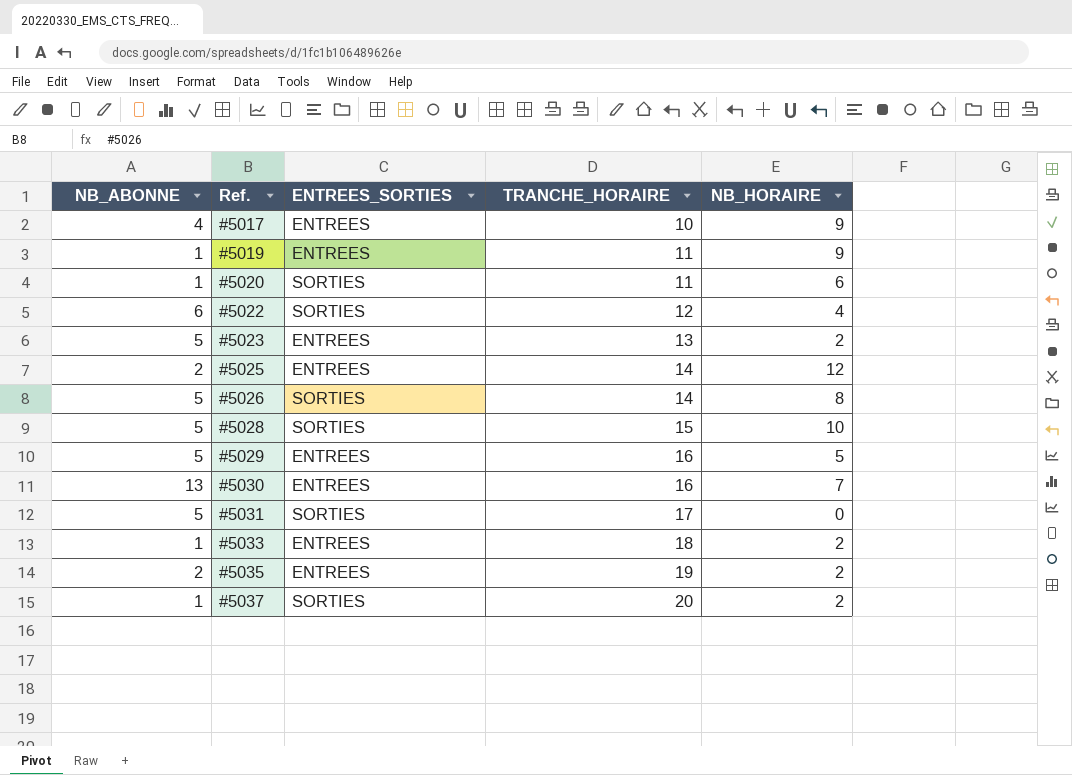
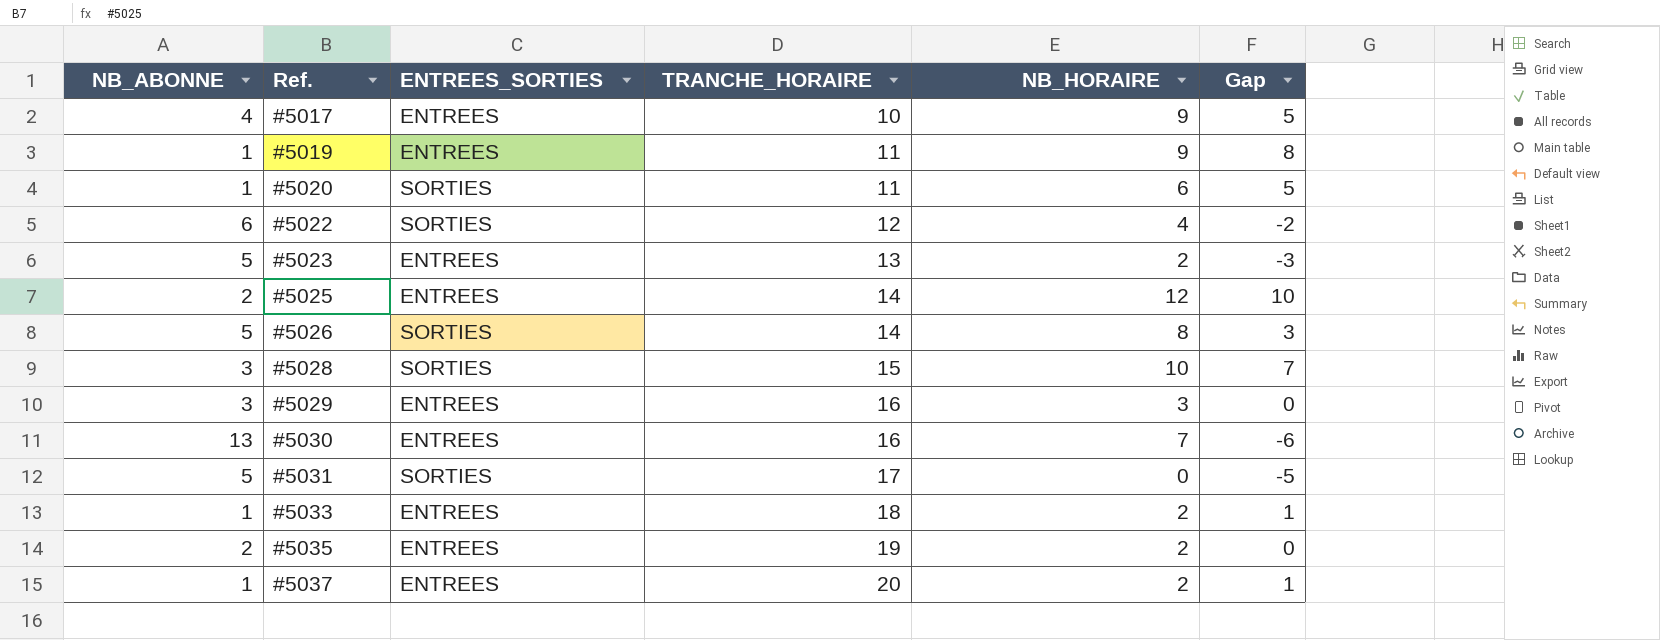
column Gap | formula: none -> [NB_HORAIRE] - [NB_ABONNE]
#5028 | NB_ABONNE: 5 -> 3
#5029 | NB_ABONNE: 5 -> 3
#5029 | NB_HORAIRE: 5 -> 3
#5037 | ENTREES_SORTIES: SORTIES -> ENTREES

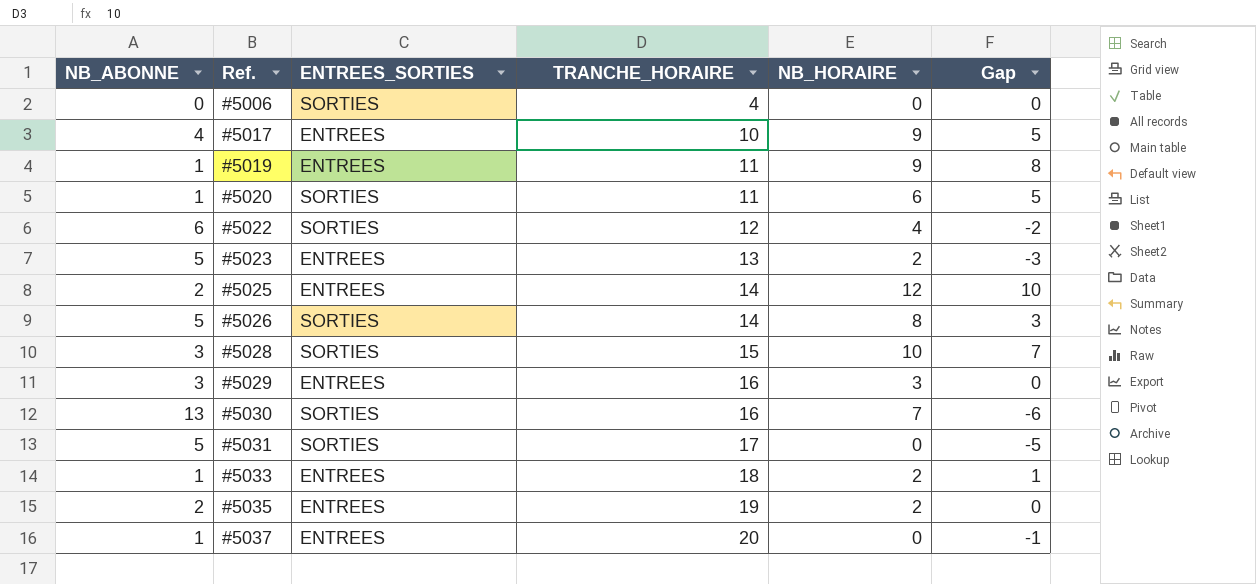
row #5006: none -> 0 | SORTIES | 4 | 0 | 0
#5030 | ENTREES_SORTIES: ENTREES -> SORTIES
#5037 | NB_HORAIRE: 2 -> 0
#5037 | Gap: 1 -> -1

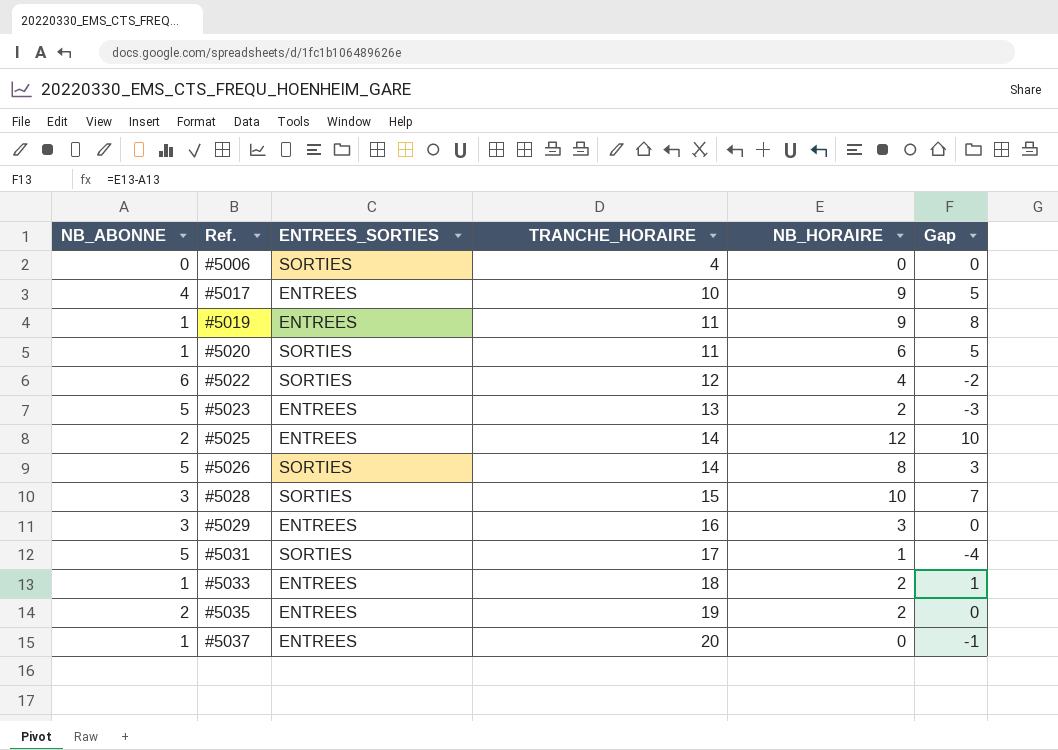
row #5030: 13 | SORTIES | 16 | 7 | -6 -> none
#5031 | NB_HORAIRE: 0 -> 1
#5031 | Gap: -5 -> -4

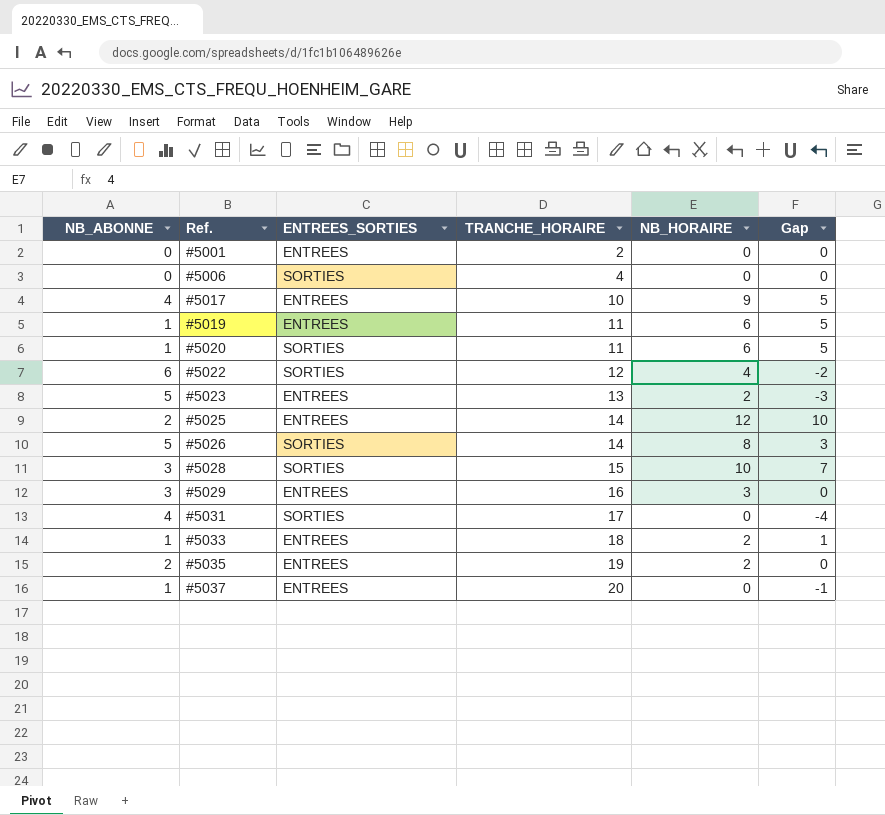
row #5001: none -> 0 | ENTREES | 2 | 0 | 0
#5019 | NB_HORAIRE: 9 -> 6
#5019 | Gap: 8 -> 5
#5031 | NB_ABONNE: 5 -> 4
#5031 | NB_HORAIRE: 1 -> 0

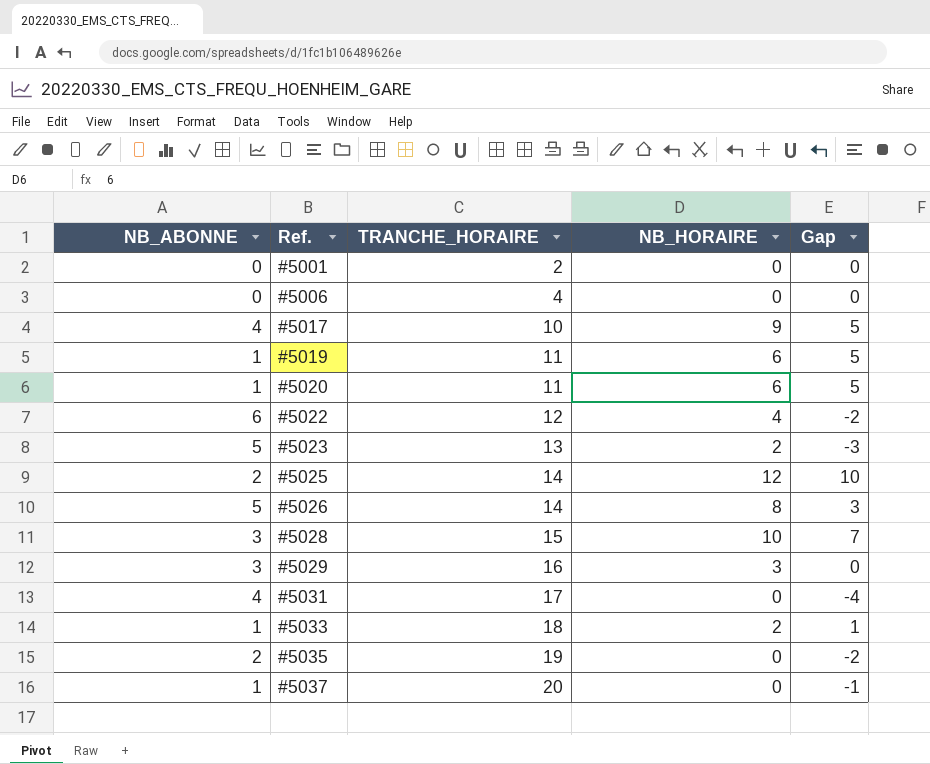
column ENTREES_SORTIES | position: 3 -> none
#5035 | NB_HORAIRE: 2 -> 0
#5035 | Gap: 0 -> -2

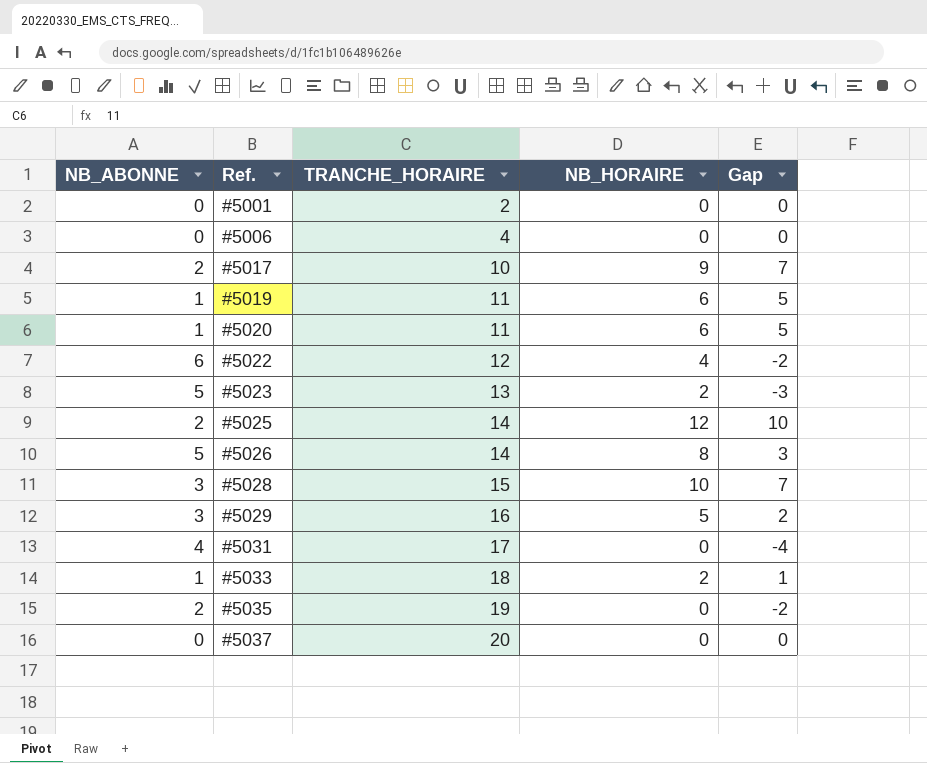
#5017 | NB_ABONNE: 4 -> 2
#5017 | Gap: 5 -> 7
#5029 | NB_HORAIRE: 3 -> 5
#5029 | Gap: 0 -> 2
#5037 | NB_ABONNE: 1 -> 0
#5037 | Gap: -1 -> 0

